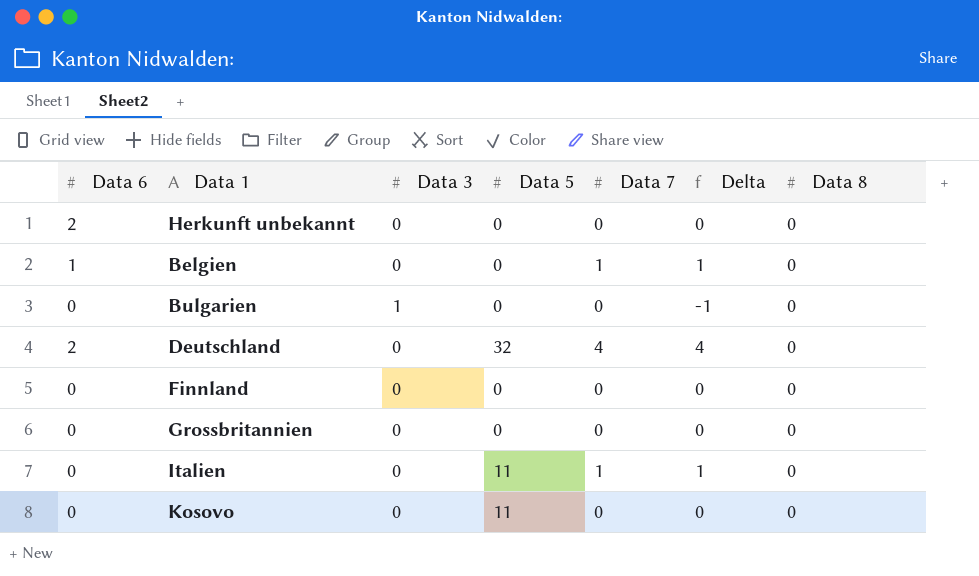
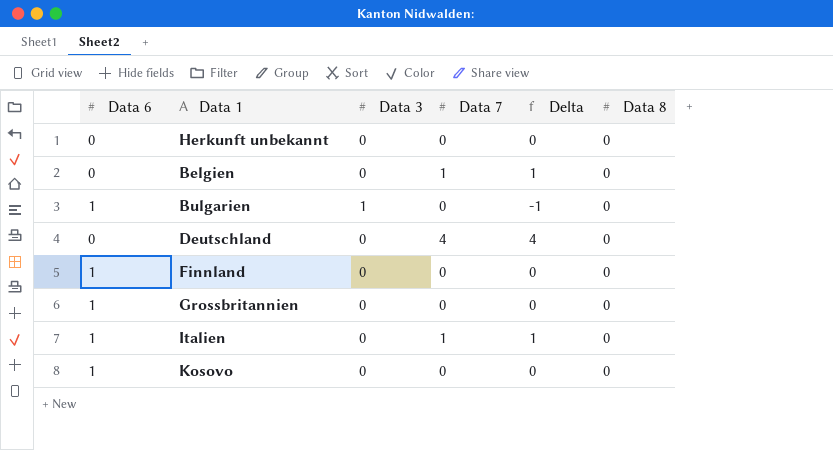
column Data 5 | position: 4 -> none
Herkunft unbekannt | Data 6: 2 -> 0
Belgien | Data 6: 1 -> 0
Bulgarien | Data 6: 0 -> 1
Deutschland | Data 6: 2 -> 0
Finnland | Data 6: 0 -> 1
Grossbritannien | Data 6: 0 -> 1
Italien | Data 6: 0 -> 1
Kosovo | Data 6: 0 -> 1

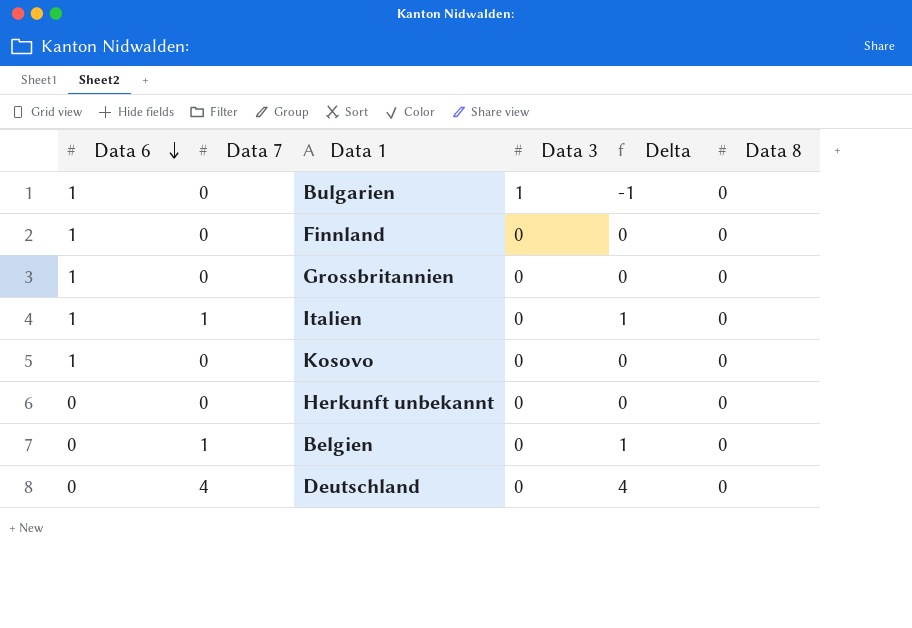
row order: none -> Data 6 descending
column Data 7 | position: 4 -> 2

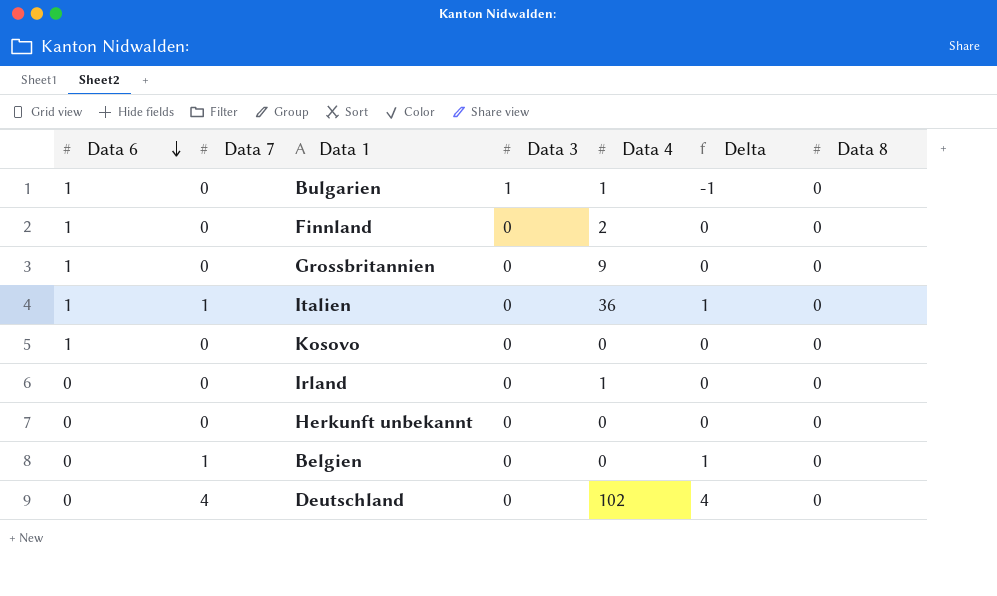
column Data 4 | position: none -> 5
row Irland: none -> 0 | 0 | 0 | 1 | 0 | 0

